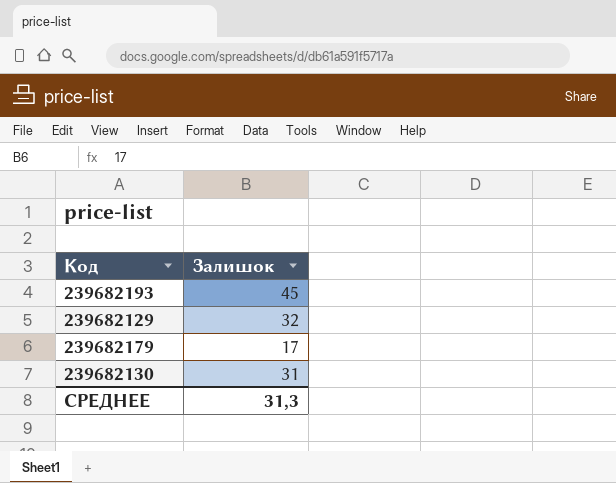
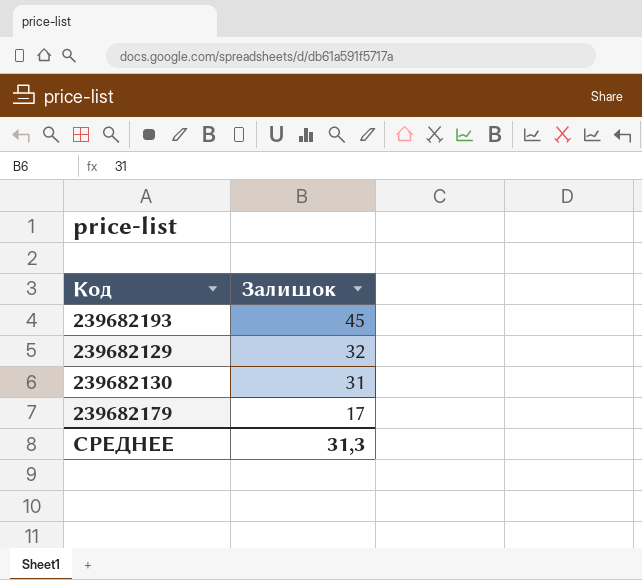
row order: none -> Залишок descending

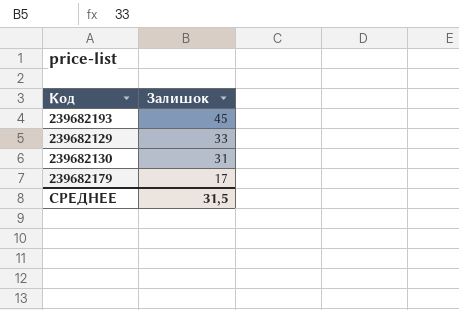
239682129 | Залишок: 32 -> 33
СРЕДНЕЕ | Залишок: 31,3 -> 31,5

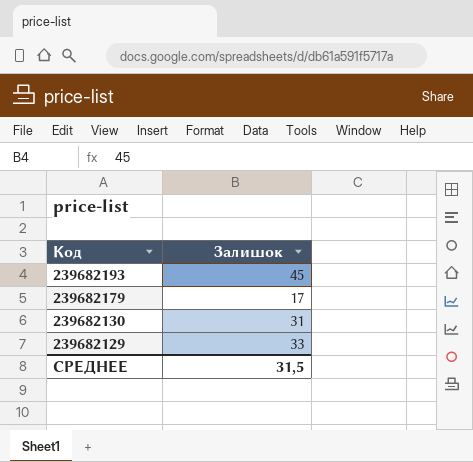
row order: Залишок descending -> Код descending

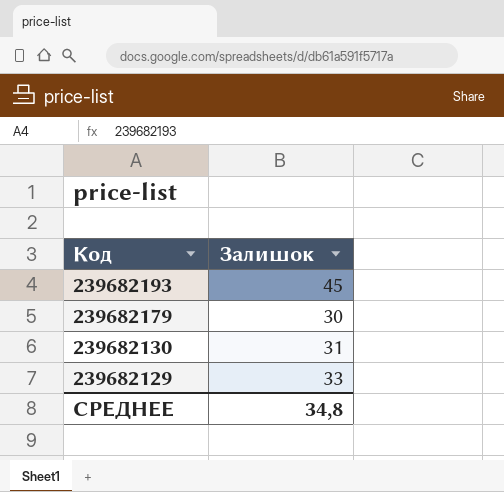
239682179 | Залишок: 17 -> 30
СРЕДНЕЕ | Залишок: 31,5 -> 34,8

